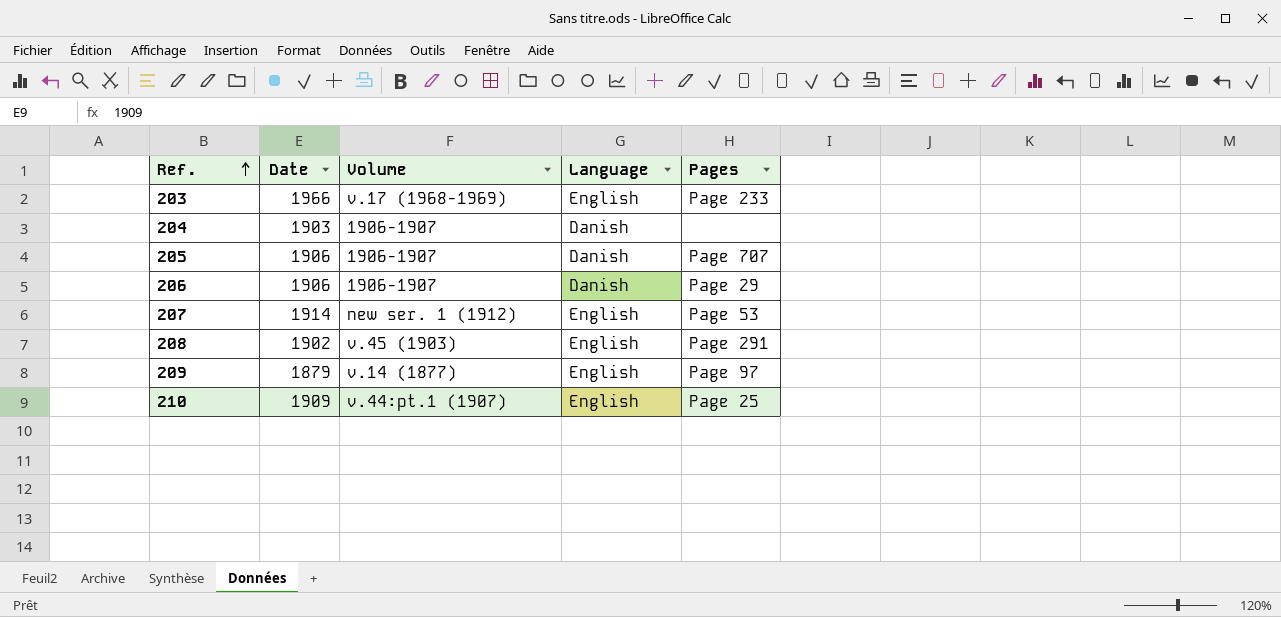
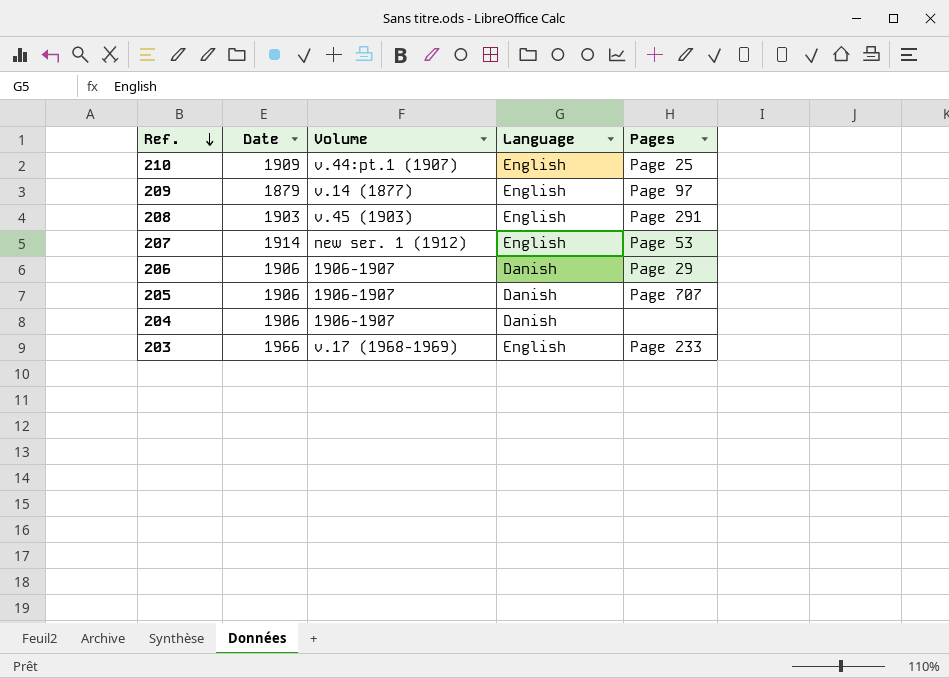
row order: Ref. ascending -> Ref. descending
208 | Date: 1902 -> 1903
204 | Date: 1903 -> 1906

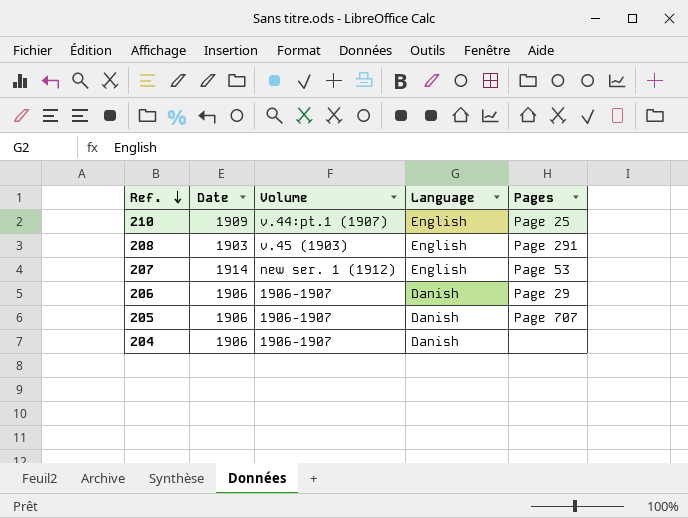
row 209: 1879 | v.14 (1877) | English | Page 97 -> none
row 203: 1966 | v.17 (1968-1969) | English | Page 233 -> none

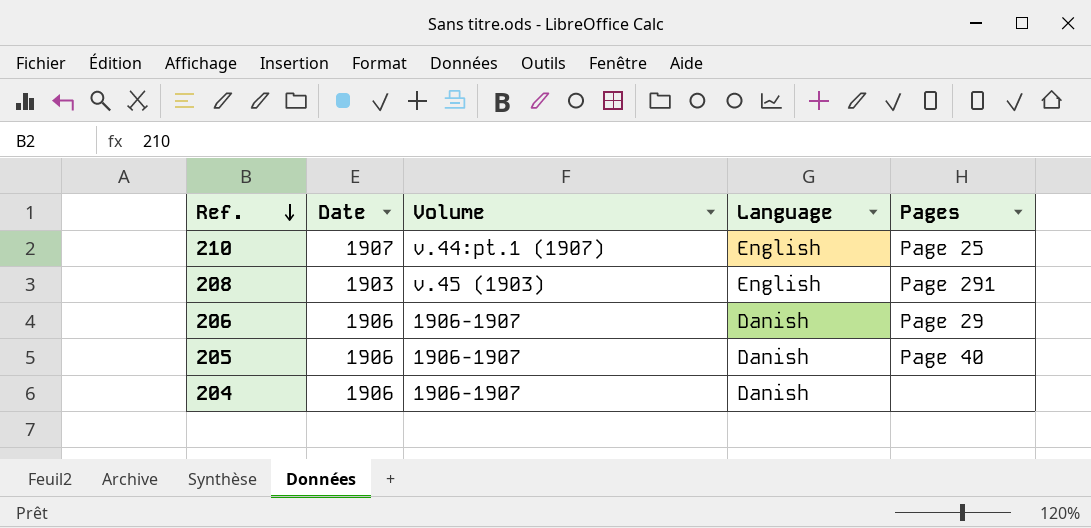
row 207: 1914 | new ser. 1 (1912) | English | Page 53 -> none
210 | Date: 1909 -> 1907
205 | Pages: Page 707 -> Page 40

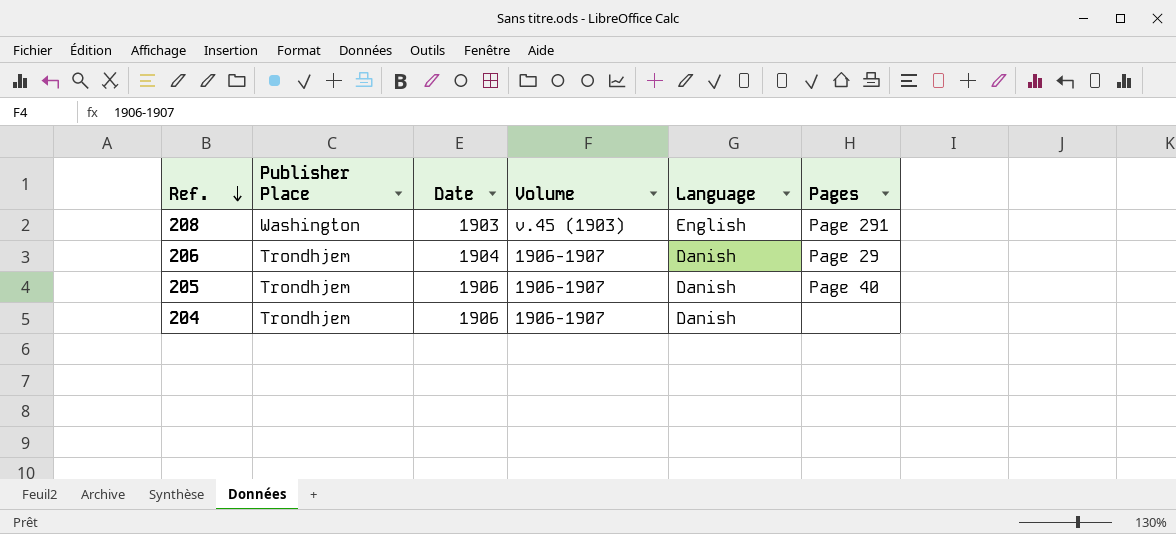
column Publisher Place | position: none -> 2
row 210: 1907 | v.44:pt.1 (1907) | English | Page 25 -> none
206 | Date: 1906 -> 1904

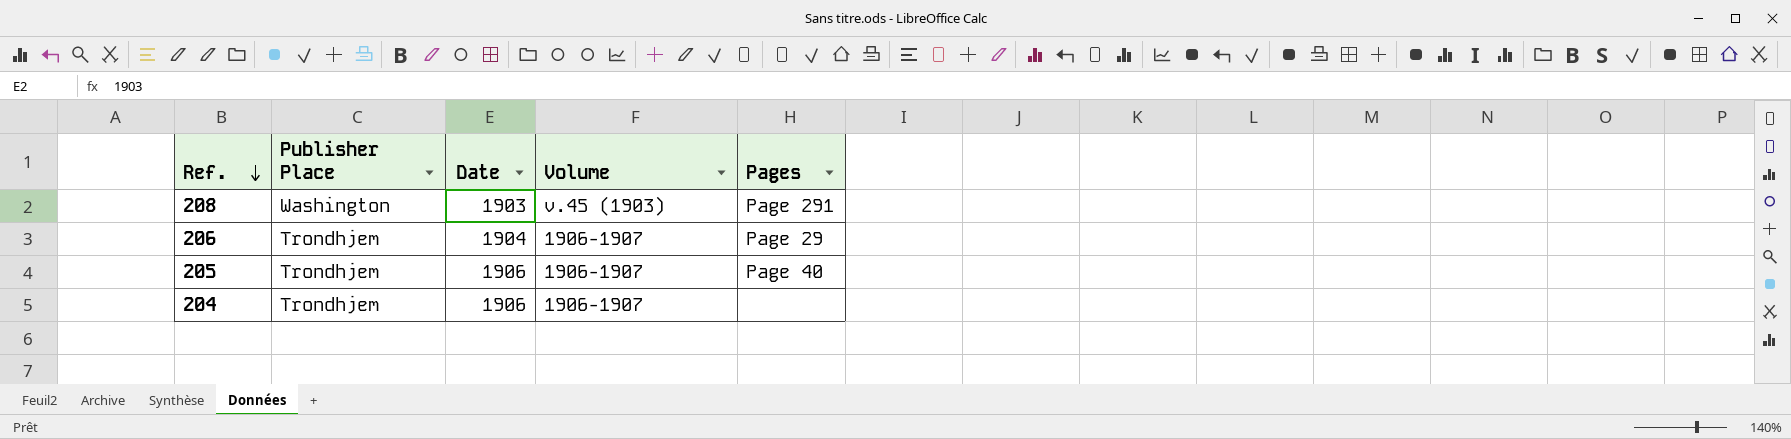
column Language | position: 5 -> none

